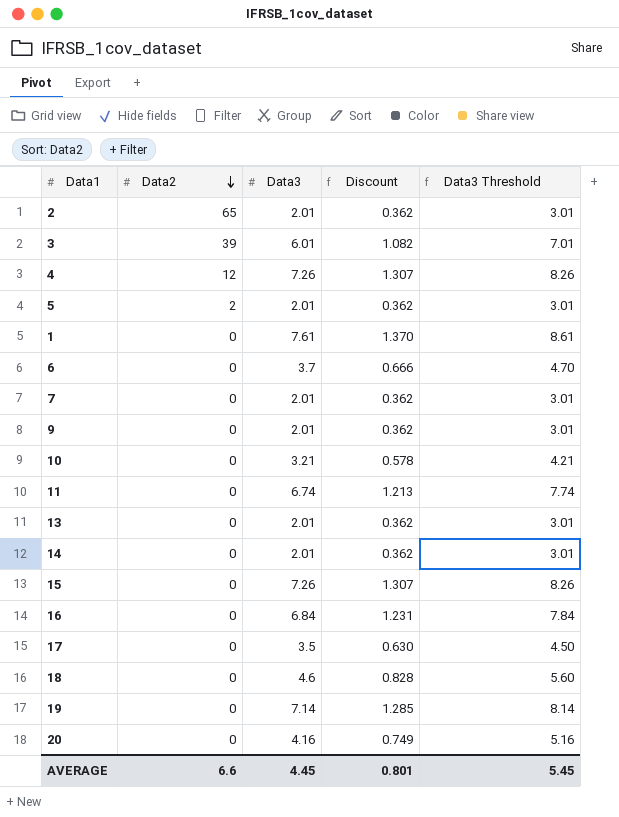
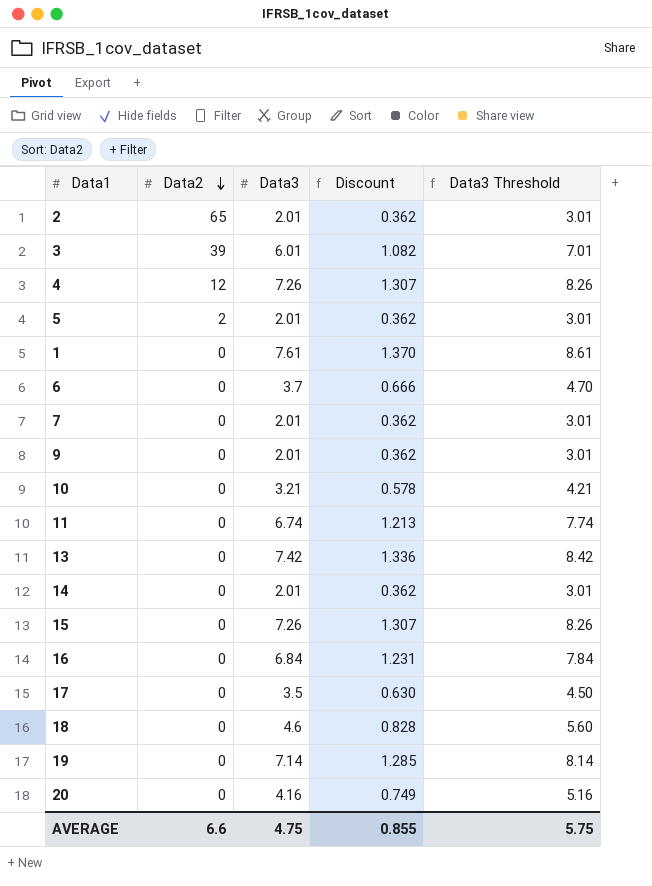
13 | Data3: 2.01 -> 7.42
13 | Discount: 0.362 -> 1.336
13 | Data3 Threshold: 3.01 -> 8.42
AVERAGE | Data3: 4.45 -> 4.75
AVERAGE | Discount: 0.801 -> 0.855
AVERAGE | Data3 Threshold: 5.45 -> 5.75

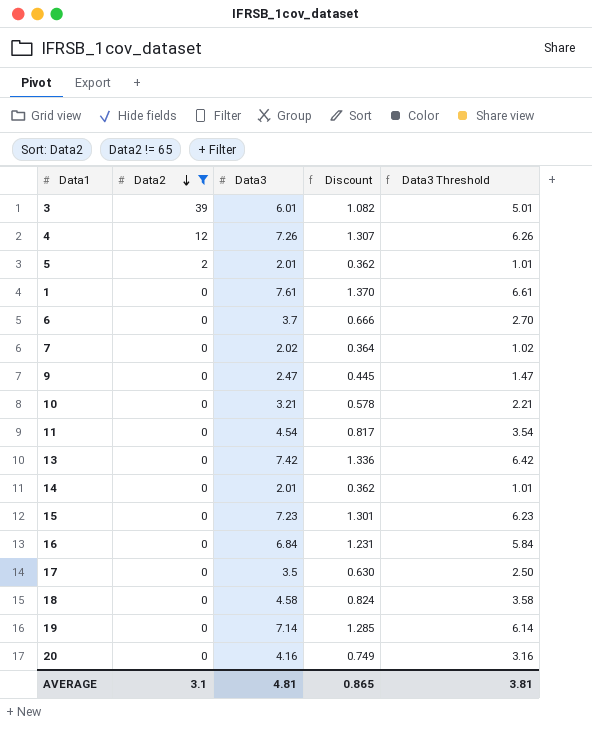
filter: none -> Data2 != 65
column Data3 Threshold | formula: [Data3] + 1 -> [Data3] - 1
7 | Data3: 2.01 -> 2.02
7 | Discount: 0.362 -> 0.364
9 | Data3: 2.01 -> 2.47
9 | Discount: 0.362 -> 0.445
11 | Data3: 6.74 -> 4.54
11 | Discount: 1.213 -> 0.817
15 | Data3: 7.26 -> 7.23
15 | Discount: 1.307 -> 1.301
18 | Data3: 4.6 -> 4.58
18 | Discount: 0.828 -> 0.824
AVERAGE | Data2: 6.6 -> 3.1
AVERAGE | Data3: 4.75 -> 4.81
AVERAGE | Discount: 0.855 -> 0.865
AVERAGE | Data3 Threshold: 5.75 -> 3.81

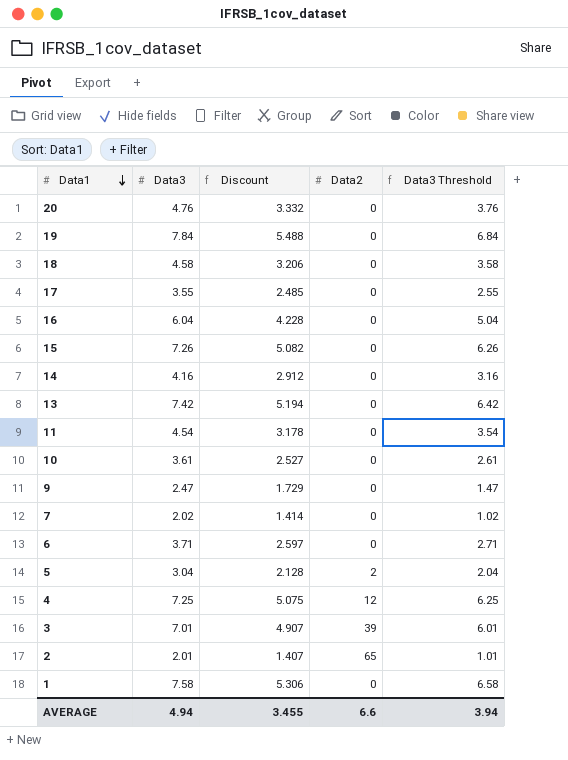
filter: Data2 != 65 -> none
row order: Data2 descending -> Data1 descending
column Discount | formula: [Data3] * 0.18 -> [Data3] * 0.7
column Data2 | position: 2 -> 4
20 | Data3: 4.16 -> 4.76
20 | Data3 Threshold: 3.16 -> 3.76
19 | Data3: 7.14 -> 7.84
19 | Data3 Threshold: 6.14 -> 6.84
17 | Data3: 3.5 -> 3.55
17 | Data3 Threshold: 2.50 -> 2.55
16 | Data3: 6.84 -> 6.04
16 | Data3 Threshold: 5.84 -> 5.04
15 | Data3: 7.23 -> 7.26
15 | Data3 Threshold: 6.23 -> 6.26
14 | Data3: 2.01 -> 4.16
14 | Data3 Threshold: 1.01 -> 3.16
10 | Data3: 3.21 -> 3.61
10 | Data3 Threshold: 2.21 -> 2.61
6 | Data3: 3.7 -> 3.71
6 | Data3 Threshold: 2.70 -> 2.71
5 | Data3: 2.01 -> 3.04
5 | Data3 Threshold: 1.01 -> 2.04
4 | Data3: 7.26 -> 7.25
4 | Data3 Threshold: 6.26 -> 6.25
3 | Data3: 6.01 -> 7.01
3 | Data3 Threshold: 5.01 -> 6.01
1 | Data3: 7.61 -> 7.58
1 | Data3 Threshold: 6.61 -> 6.58
AVERAGE | Data3: 4.81 -> 4.94
AVERAGE | Discount: 0.865 -> 3.455
AVERAGE | Data2: 3.1 -> 6.6
AVERAGE | Data3 Threshold: 3.81 -> 3.94

